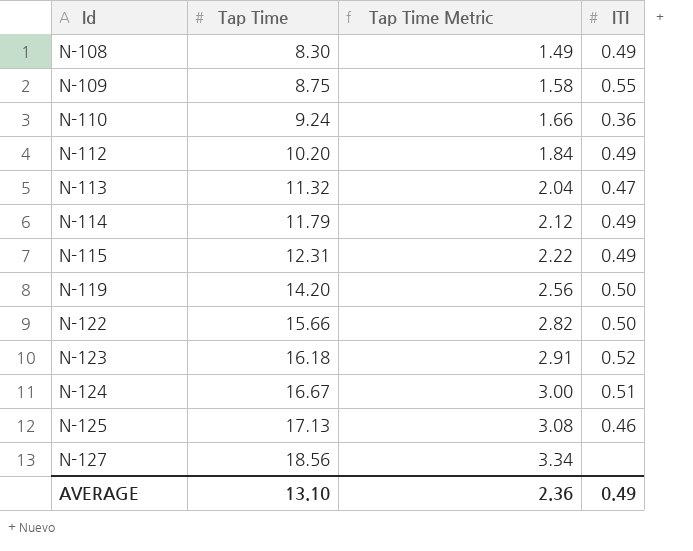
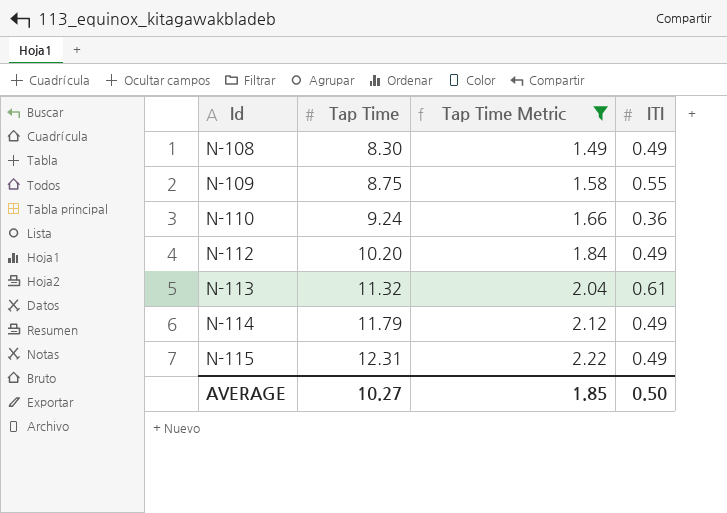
filter: none -> Tap Time Metric <= 2.22
N-113 | ITI: 0.47 -> 0.61
AVERAGE | Tap Time: 13.10 -> 10.27
AVERAGE | Tap Time Metric: 2.36 -> 1.85
AVERAGE | ITI: 0.49 -> 0.50

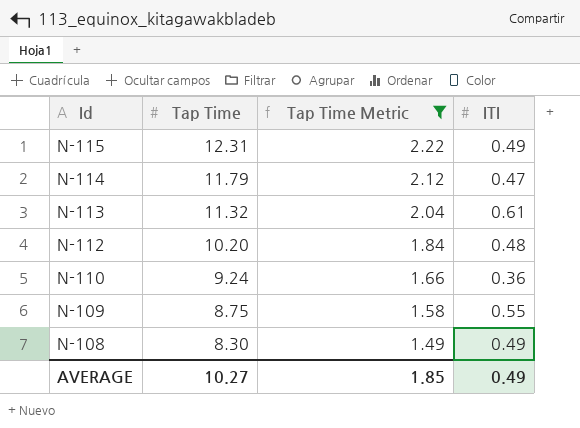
row order: Id ascending -> Id descending
N-114 | ITI: 0.49 -> 0.47
N-112 | ITI: 0.49 -> 0.48
AVERAGE | ITI: 0.50 -> 0.49

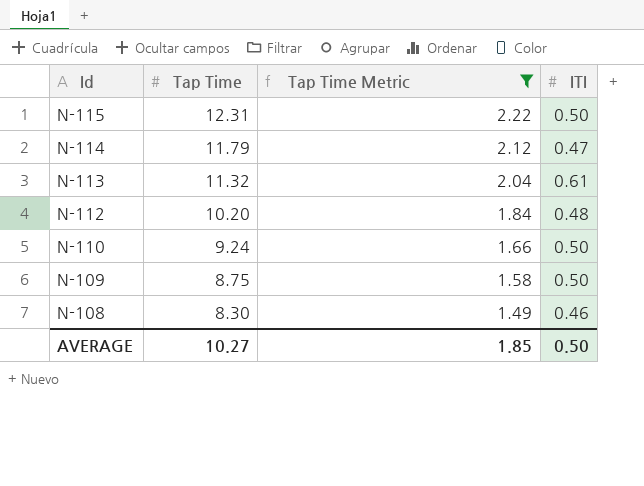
N-115 | ITI: 0.49 -> 0.50
N-110 | ITI: 0.36 -> 0.50
N-109 | ITI: 0.55 -> 0.50
N-108 | ITI: 0.49 -> 0.46
AVERAGE | ITI: 0.49 -> 0.50

